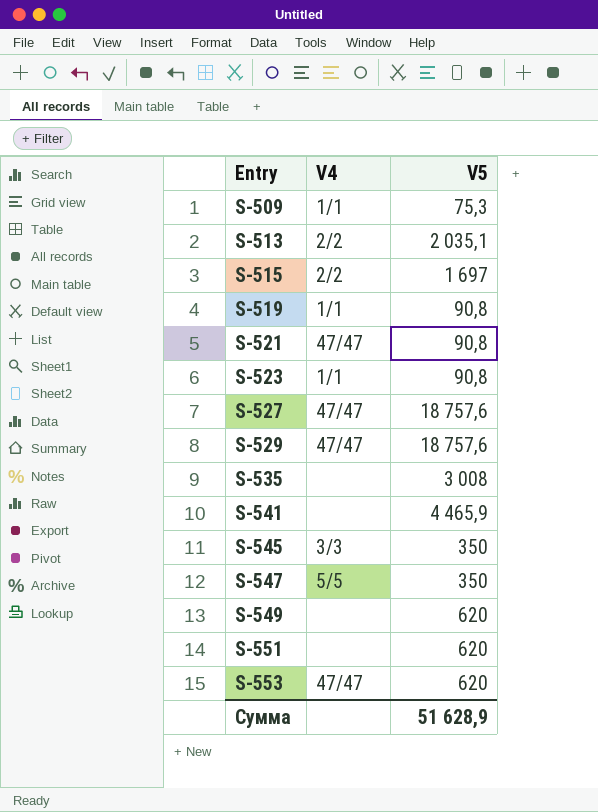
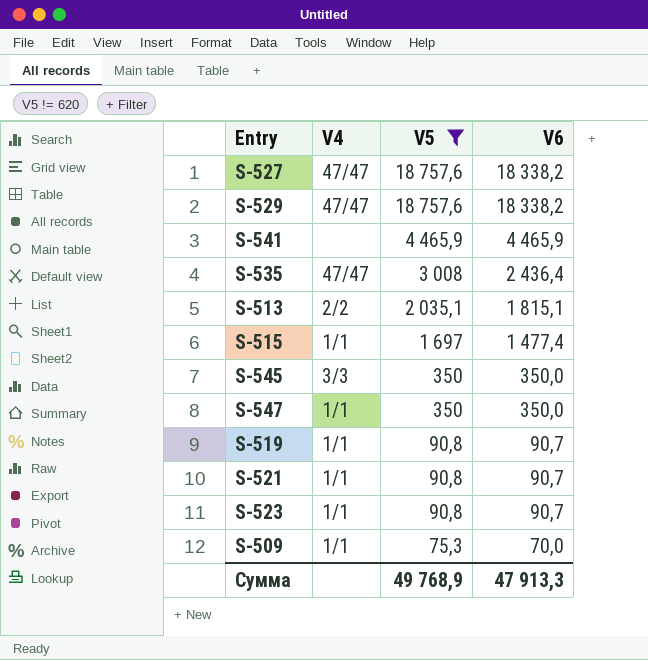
filter: none -> V5 != 620
row order: Entry ascending -> V5 descending
column V6 | position: none -> 4
S-535 | V4: none -> 47/47
S-515 | V4: 2/2 -> 1/1
S-547 | V4: 5/5 -> 1/1
S-521 | V4: 47/47 -> 1/1
Сумма | V5: 51 628,9 -> 49 768,9

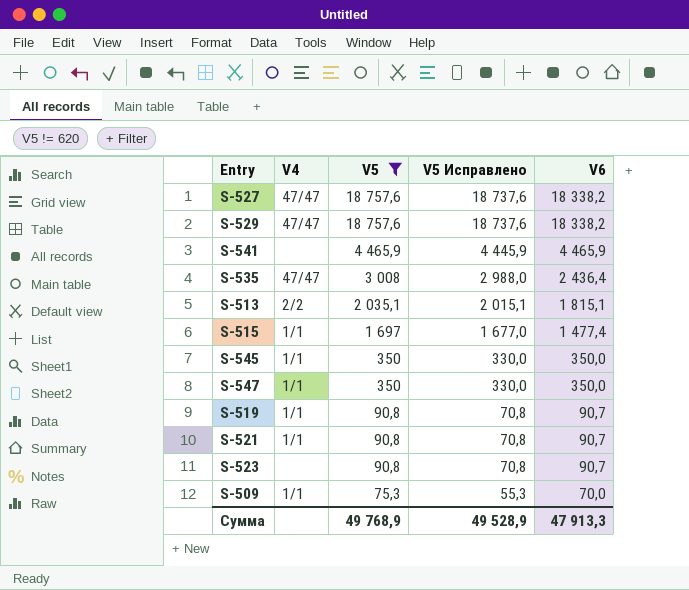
column V5 Исправлено | formula: none -> [V5] - 20
S-545 | V4: 3/3 -> 1/1
S-523 | V4: 1/1 -> none

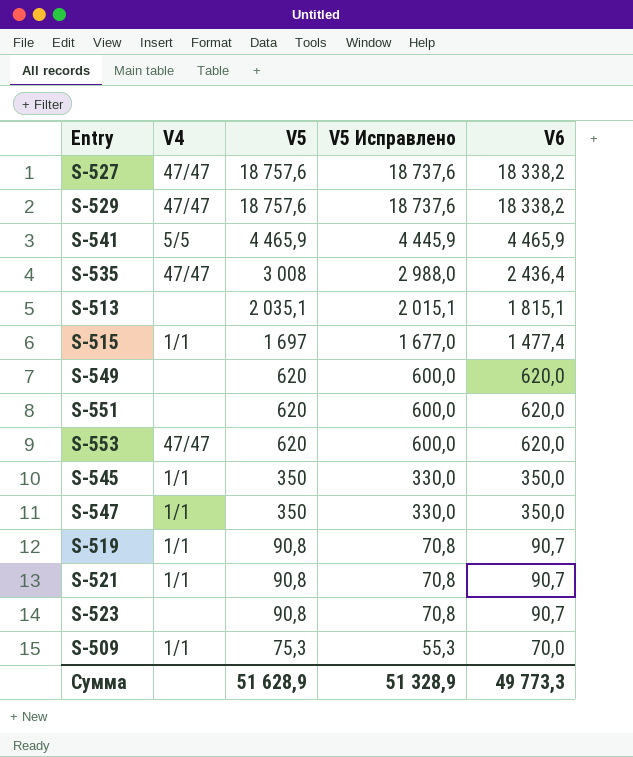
filter: V5 != 620 -> none
S-541 | V4: none -> 5/5
S-513 | V4: 2/2 -> none
Сумма | V5: 49 768,9 -> 51 628,9
Сумма | V5 Исправлено: 49 528,9 -> 51 328,9
Сумма | V6: 47 913,3 -> 49 773,3

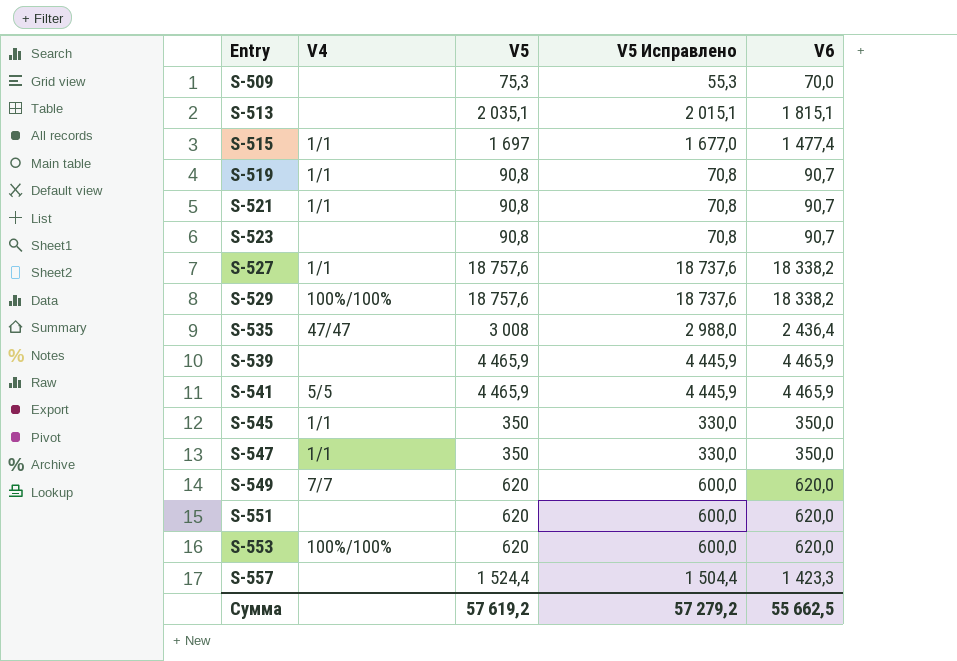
row order: V5 descending -> Entry ascending
S-509 | V4: 1/1 -> none
S-527 | V4: 47/47 -> 1/1
S-529 | V4: 47/47 -> 100%/100%
row S-539: none -> none | 4 465,9 | 4 445,9 | 4 465,9
S-549 | V4: none -> 7/7
S-553 | V4: 47/47 -> 100%/100%
row S-557: none -> none | 1 524,4 | 1 504,4 | 1 423,3
Сумма | V5: 51 628,9 -> 57 619,2
Сумма | V5 Исправлено: 51 328,9 -> 57 279,2
Сумма | V6: 49 773,3 -> 55 662,5

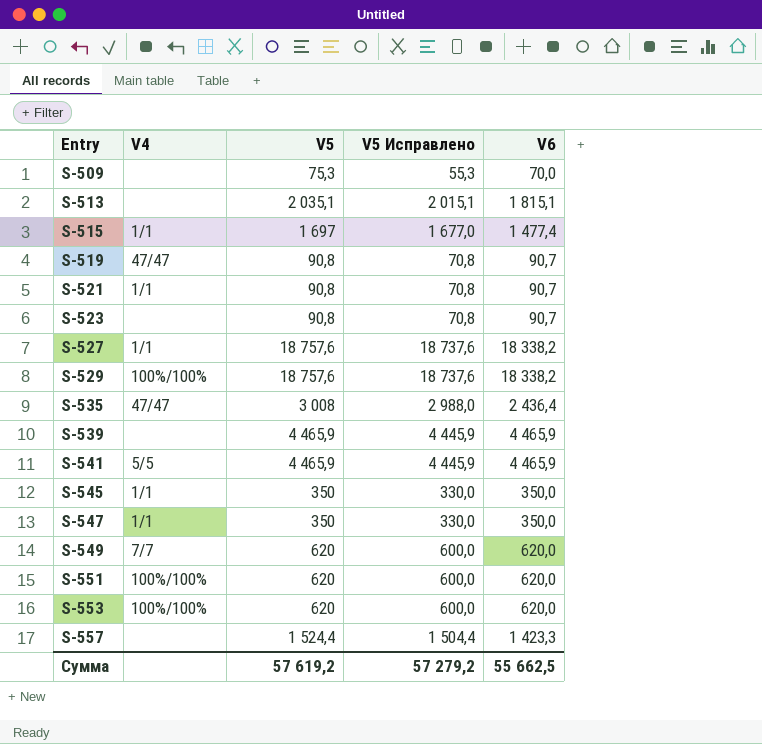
S-519 | V4: 1/1 -> 47/47
S-551 | V4: none -> 100%/100%

